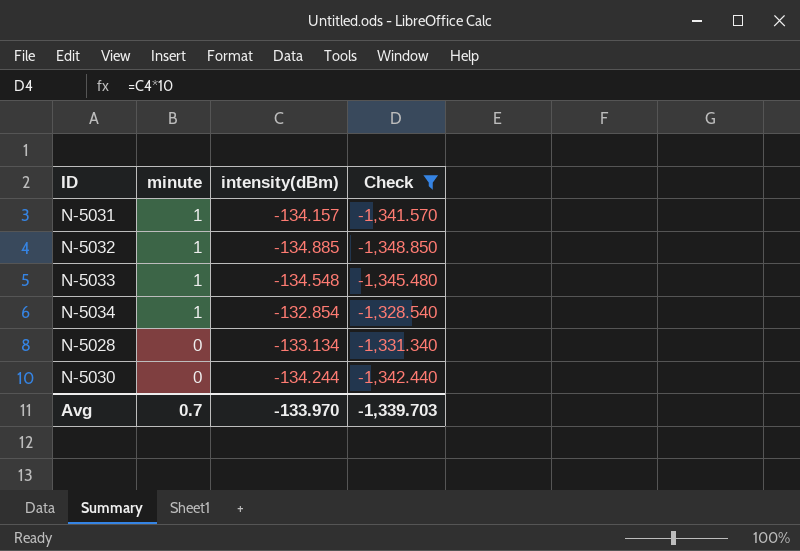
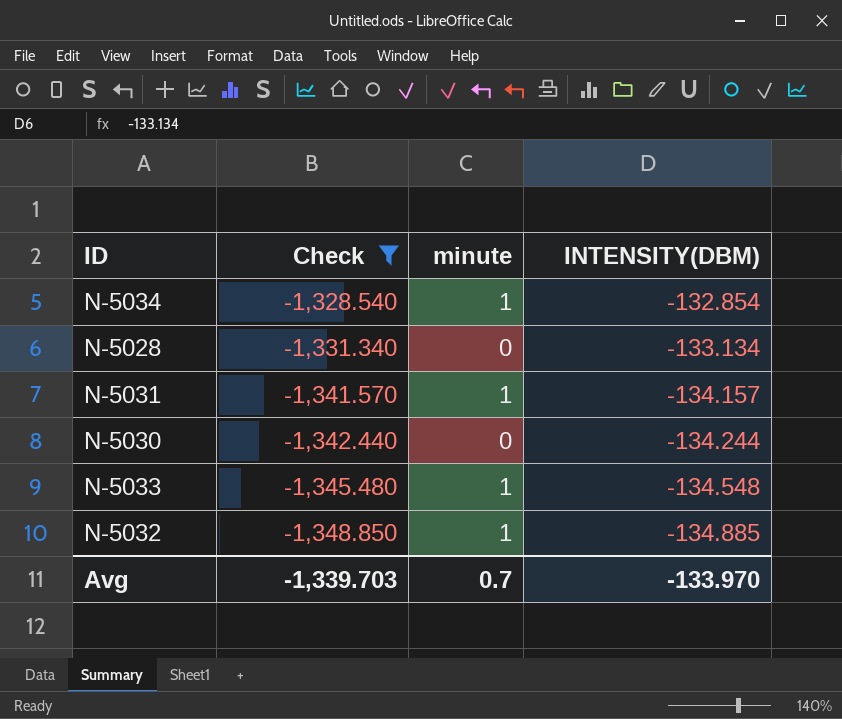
row order: minute descending -> Check descending
column Check | position: 4 -> 2
column name: intensity(dBm) -> INTENSITY(DBM)

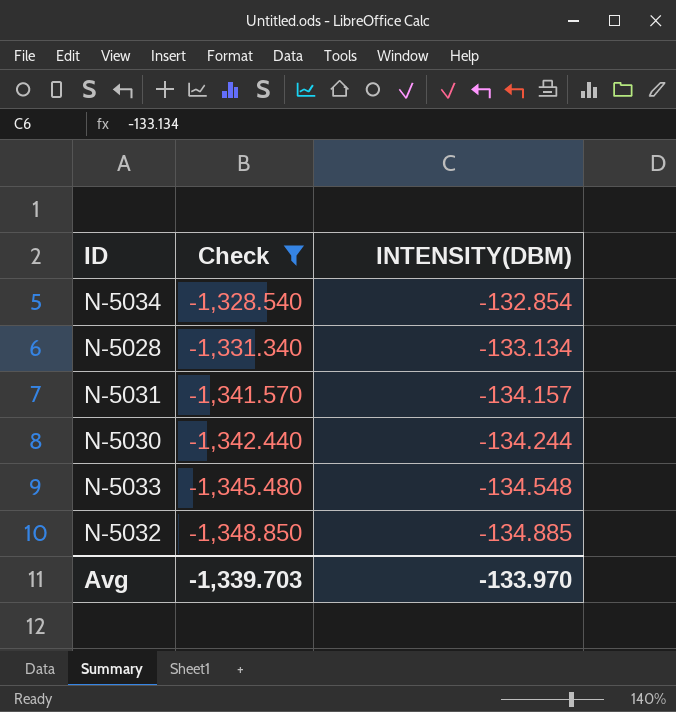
column minute | position: 3 -> none

